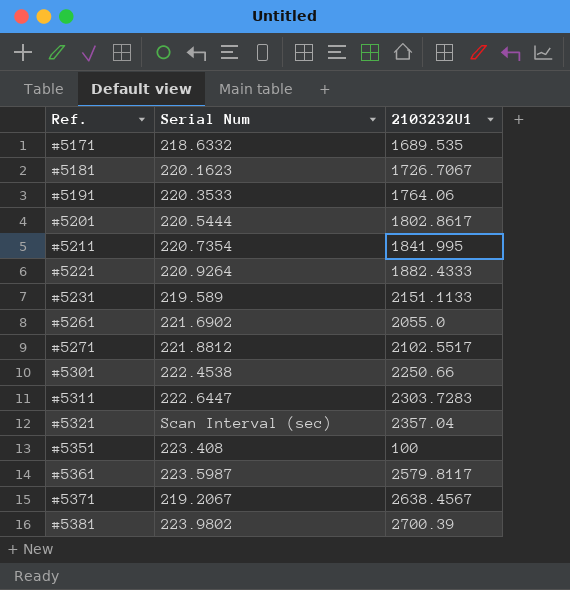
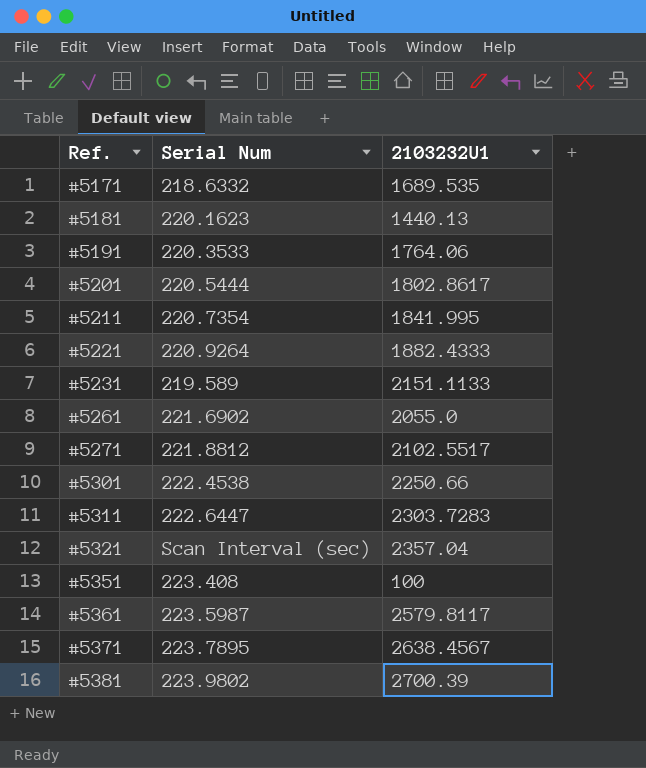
#5181 | 2103232U1: 1726.7067 -> 1440.13
#5371 | Serial Num: 219.2067 -> 223.7895

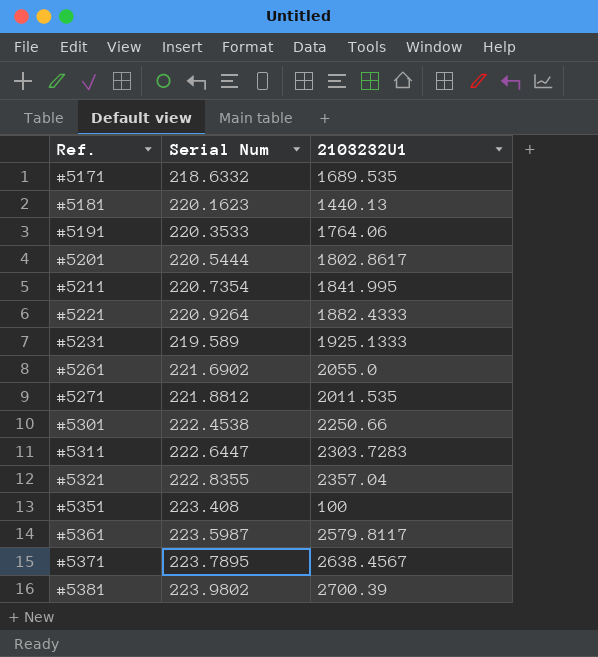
#5231 | 2103232U1: 2151.1133 -> 1925.1333
#5271 | 2103232U1: 2102.5517 -> 2011.535
#5321 | Serial Num: Scan Interval (sec) -> 222.8355

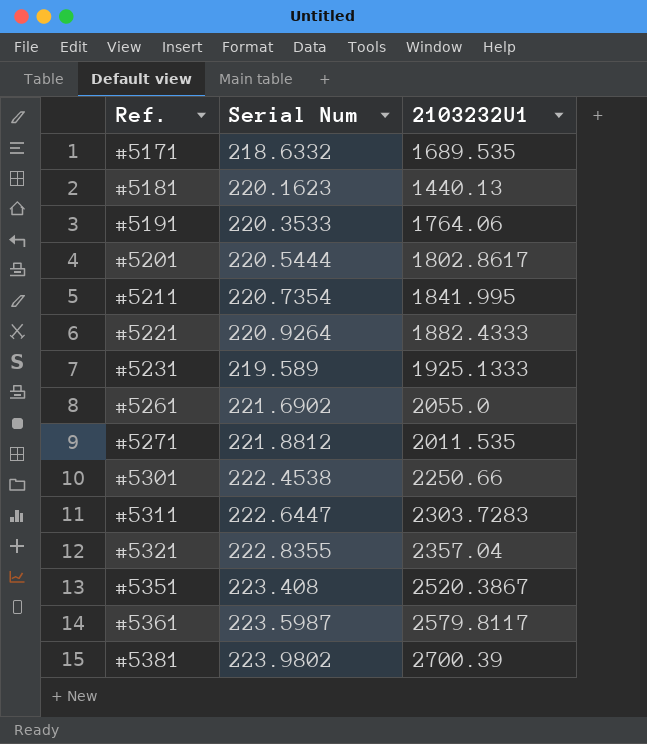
row #5371: 223.7895 | 2638.4567 -> none
#5351 | 2103232U1: 100 -> 2520.3867

